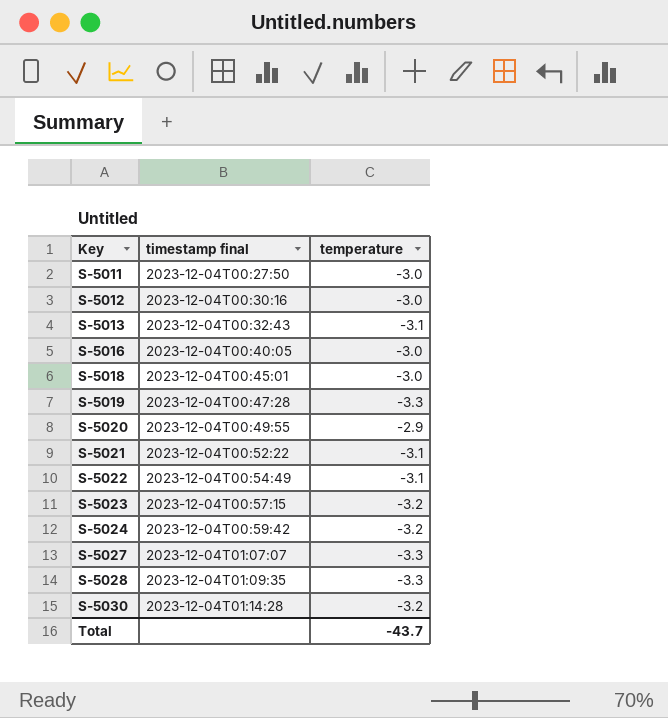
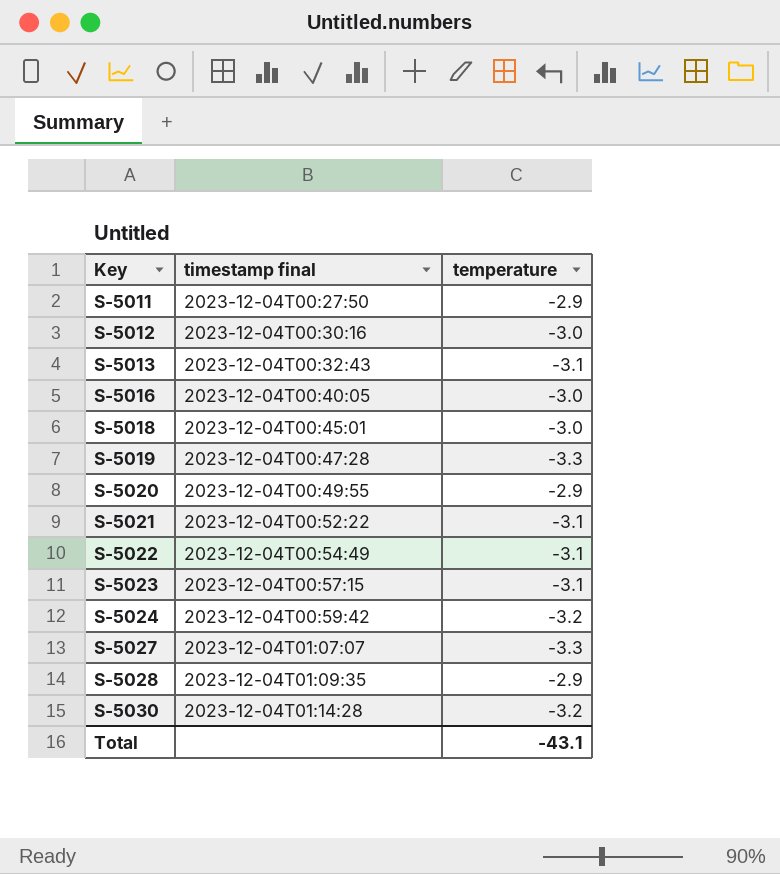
S-5011 | temperature: -3.0 -> -2.9
S-5023 | temperature: -3.2 -> -3.1
S-5028 | temperature: -3.3 -> -2.9
Total | temperature: -43.7 -> -43.1

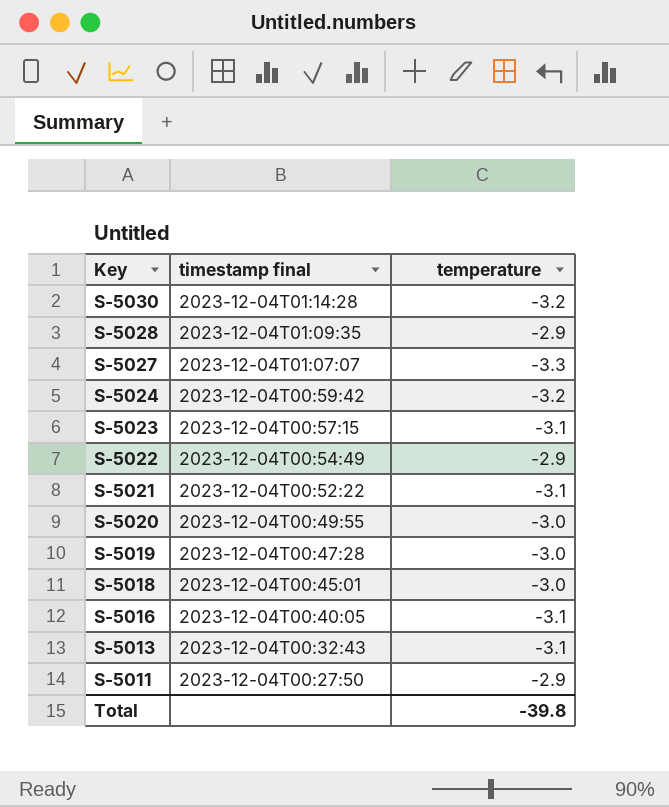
row order: Key ascending -> Key descending
row S-5012: 2023-12-04T00:30:16 | -3.0 -> none
S-5022 | temperature: -3.1 -> -2.9
S-5020 | temperature: -2.9 -> -3.0
S-5019 | temperature: -3.3 -> -3.0
S-5016 | temperature: -3.0 -> -3.1
Total | temperature: -43.1 -> -39.8

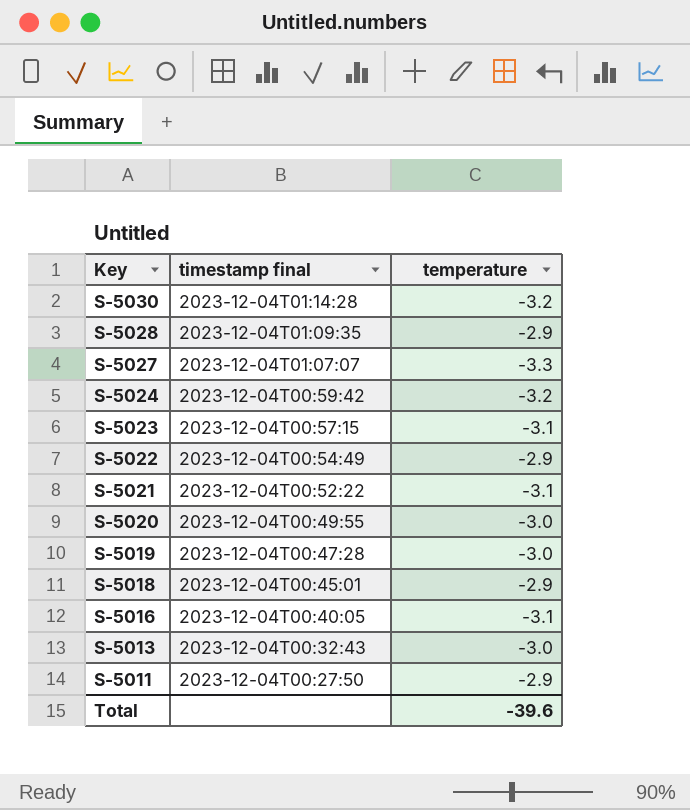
S-5018 | temperature: -3.0 -> -2.9
S-5013 | temperature: -3.1 -> -3.0
Total | temperature: -39.8 -> -39.6

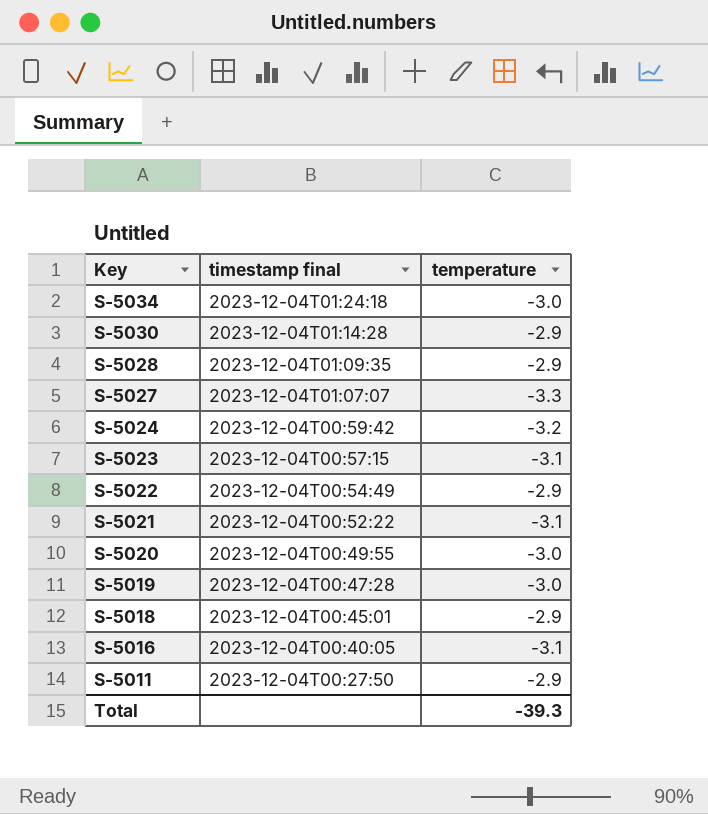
row S-5013: 2023-12-04T00:32:43 | -3.0 -> none
row S-5034: none -> 2023-12-04T01:24:18 | -3.0
S-5030 | temperature: -3.2 -> -2.9
Total | temperature: -39.6 -> -39.3

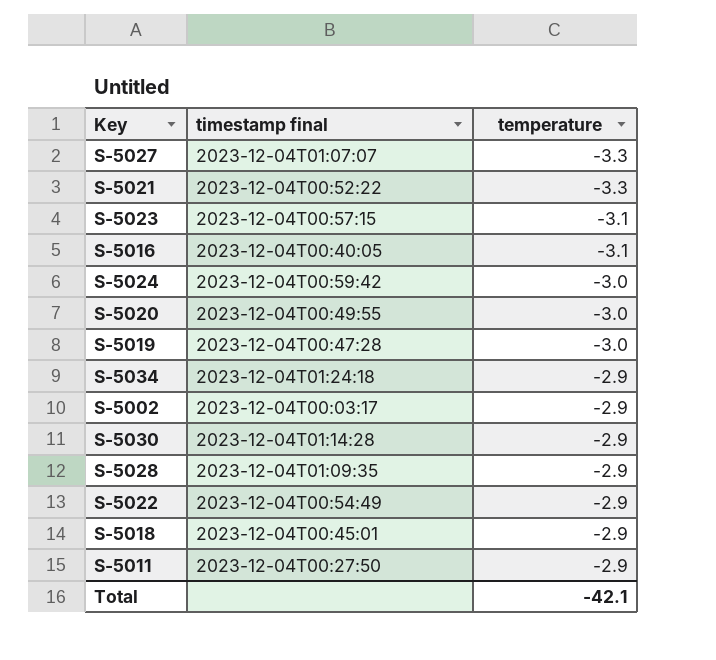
row order: Key descending -> temperature ascending
S-5021 | temperature: -3.1 -> -3.3
S-5024 | temperature: -3.2 -> -3.0
S-5034 | temperature: -3.0 -> -2.9
row S-5002: none -> 2023-12-04T00:03:17 | -2.9
Total | temperature: -39.3 -> -42.1

